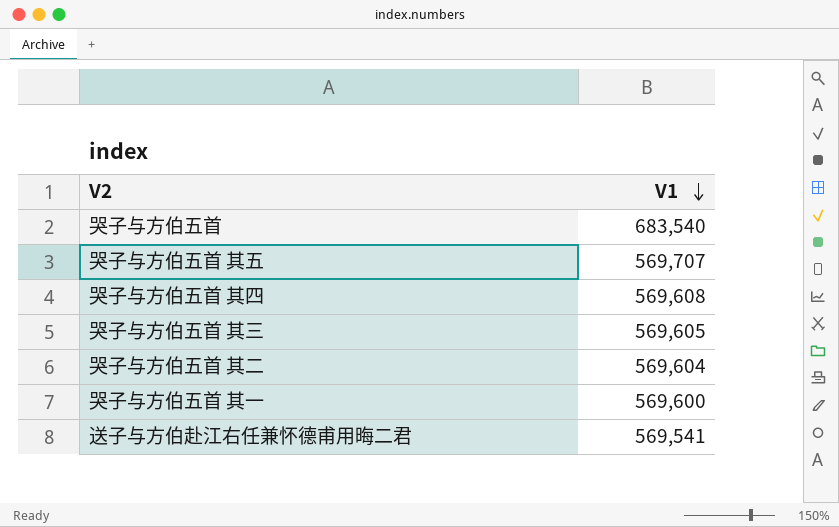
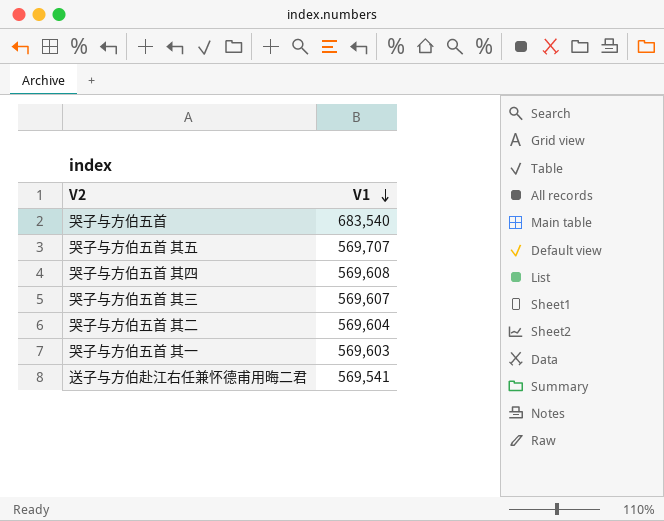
哭子与方伯五首 其三 | V1: 569,605 -> 569,607
哭子与方伯五首 其一 | V1: 569,600 -> 569,603

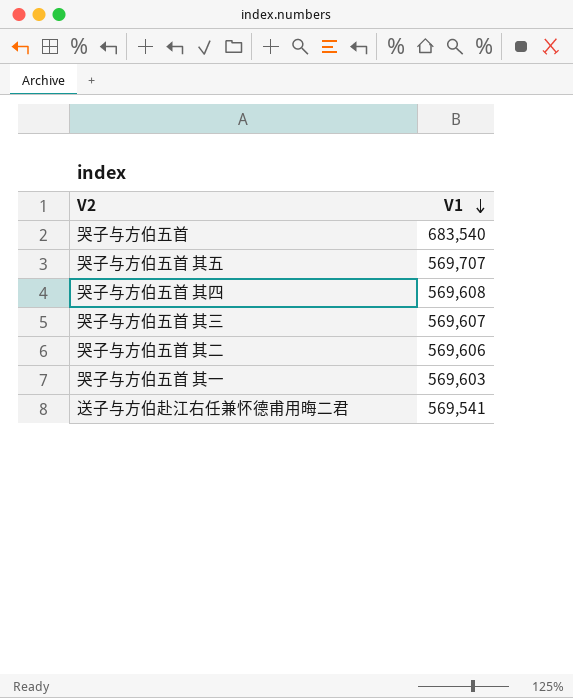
哭子与方伯五首 其二 | V1: 569,604 -> 569,606

